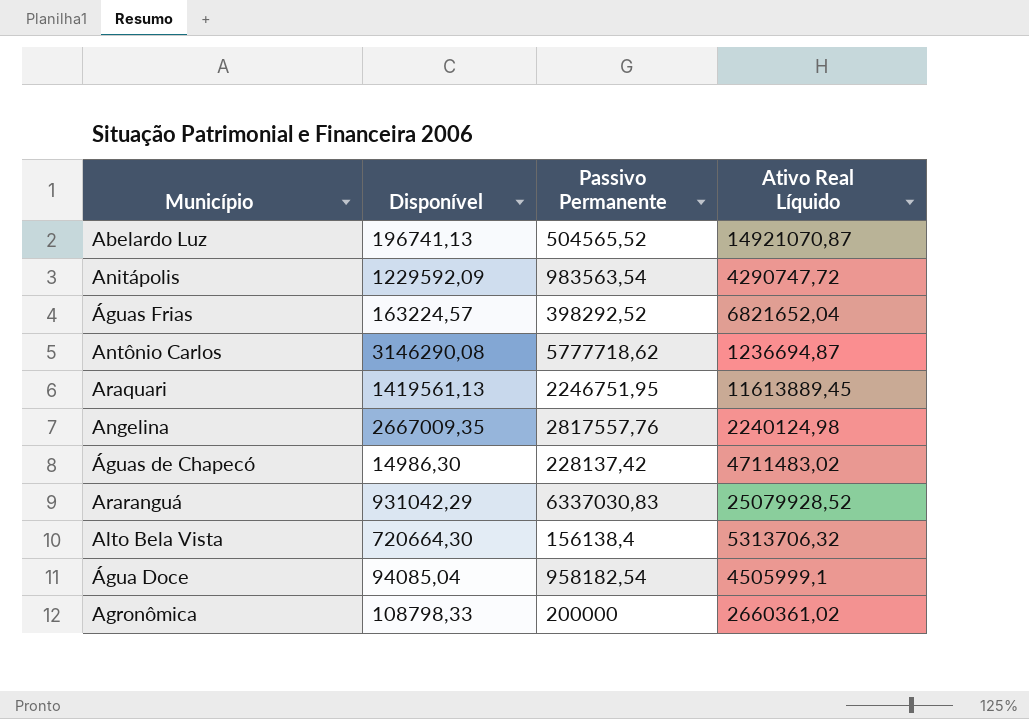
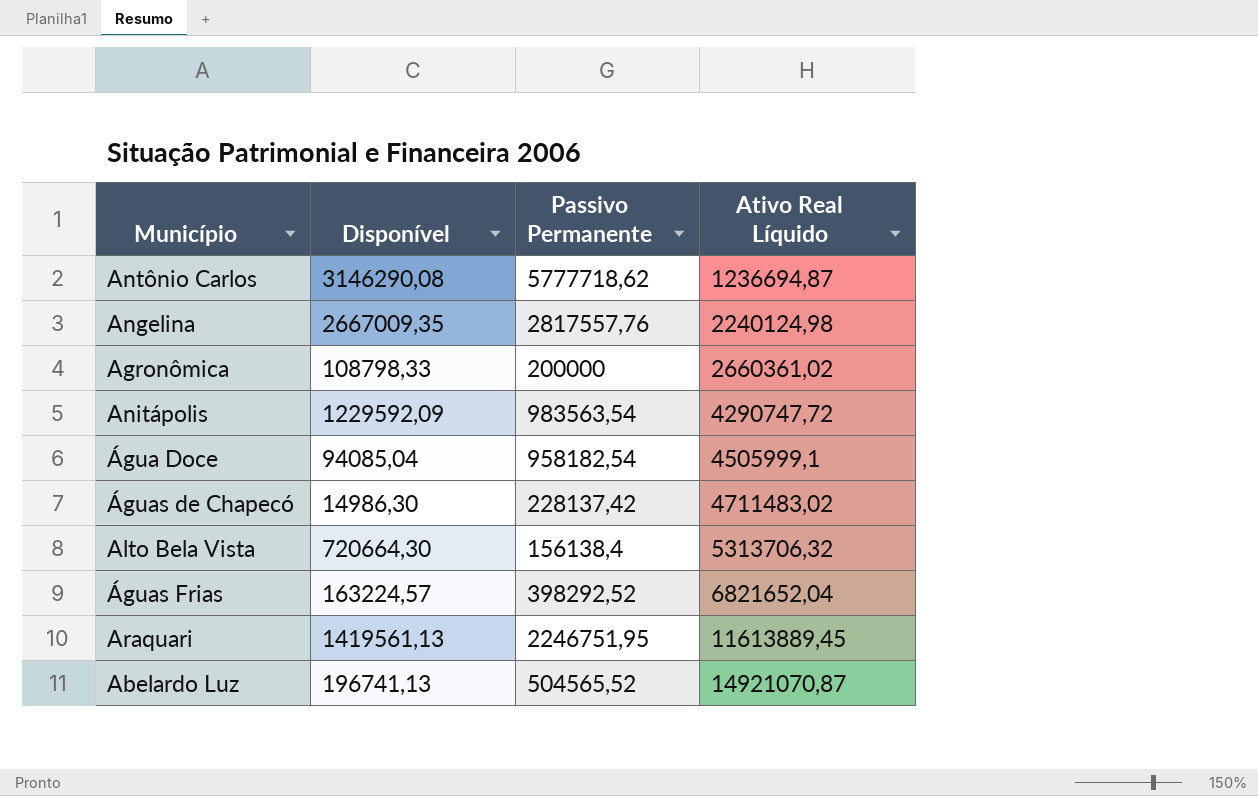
row order: none -> Ativo Real Líquido ascending
row Araranguá: 931042,29 | 6337030,83 | 25079928,52 -> none

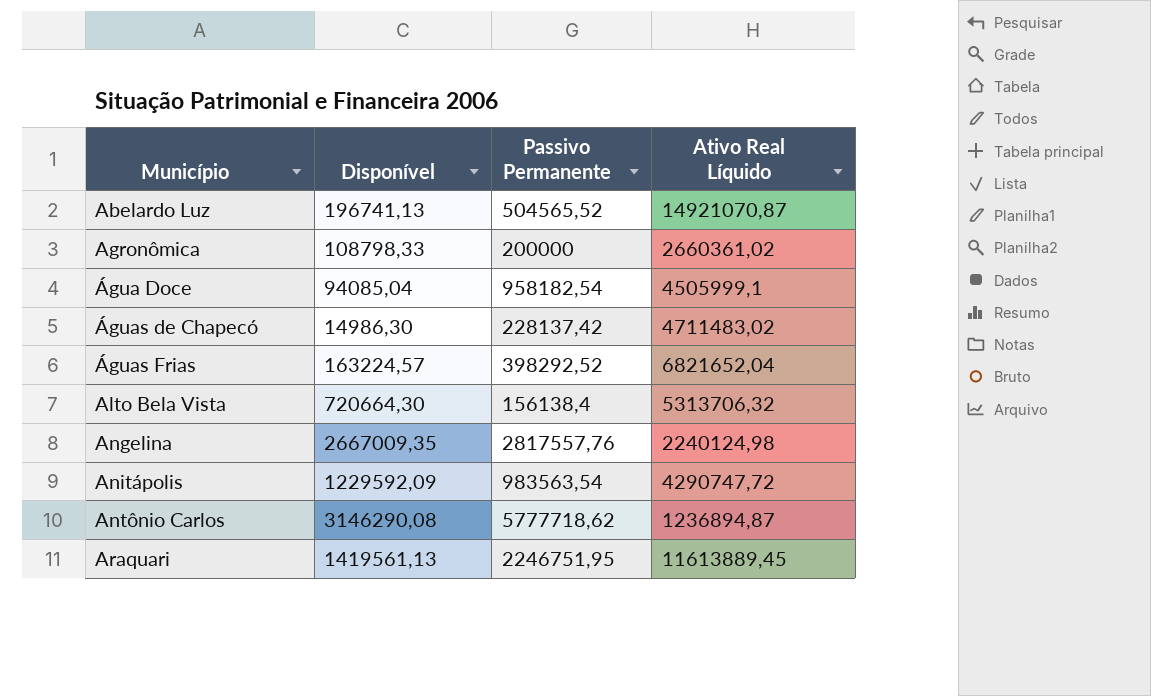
row order: Ativo Real Líquido ascending -> Município ascending
Antônio Carlos | Ativo Real Líquido: 1236694,87 -> 1236894,87

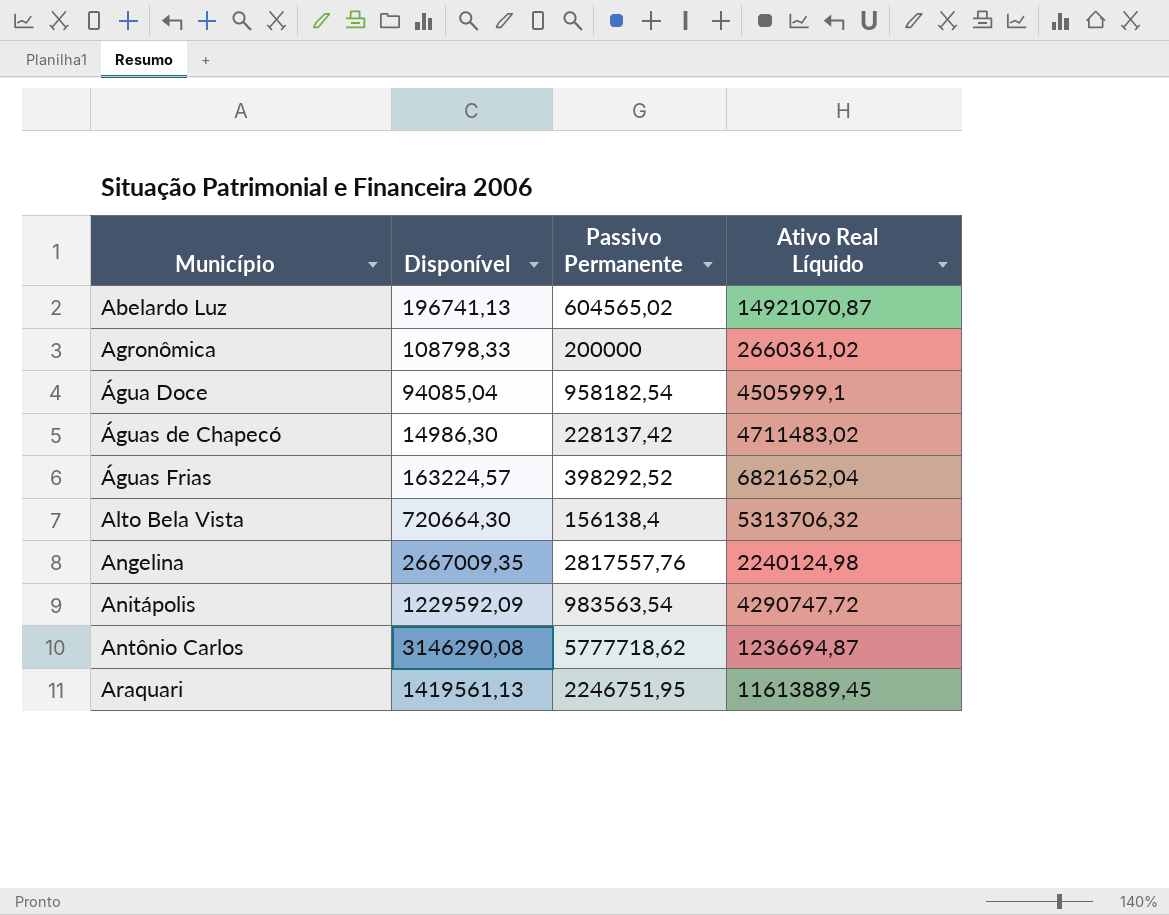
Abelardo Luz | Passivo Permanente: 504565,52 -> 604565,02
Antônio Carlos | Ativo Real Líquido: 1236894,87 -> 1236694,87

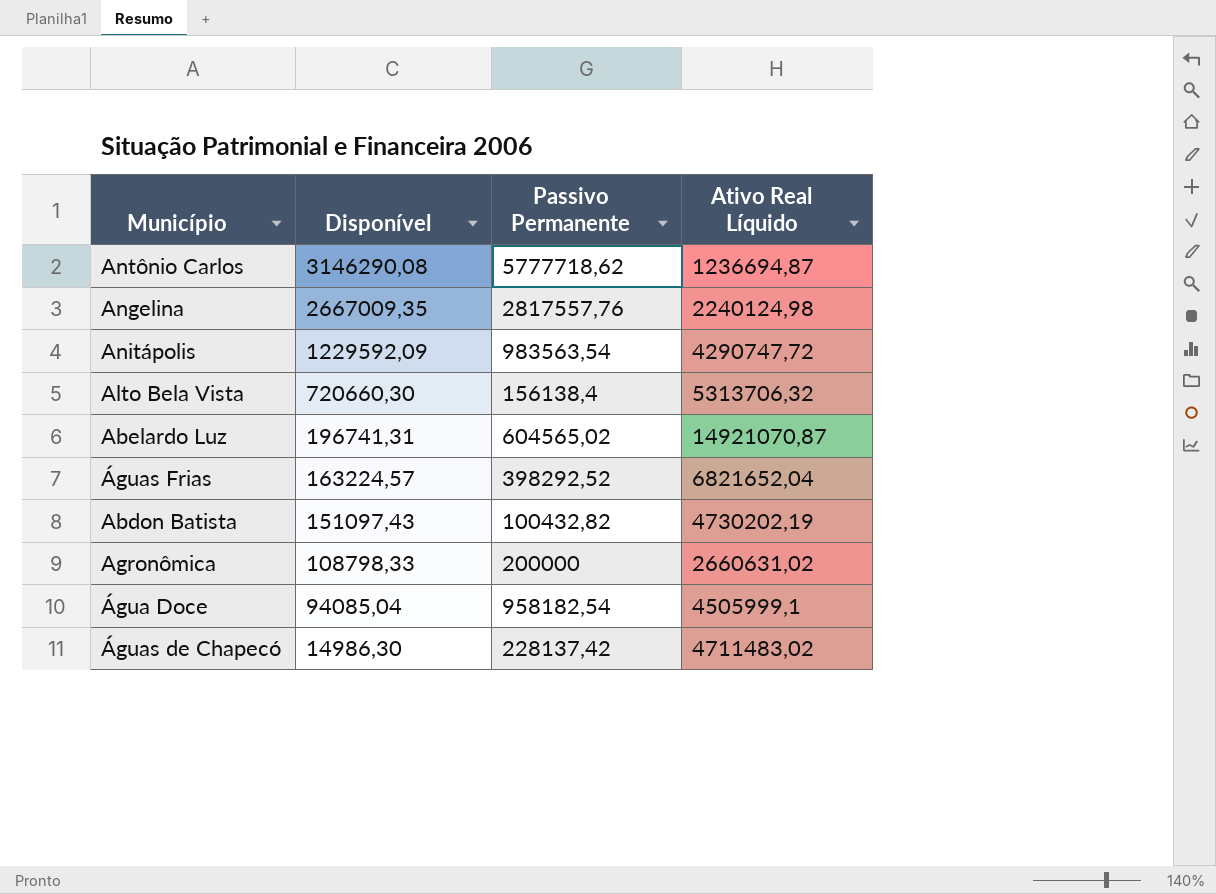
row order: Município ascending -> Disponível descending
row Araquari: 1419561,13 | 2246751,95 | 11613889,45 -> none
Alto Bela Vista | Disponível: 720664,30 -> 720660,30
Abelardo Luz | Disponível: 196741,13 -> 196741,31
row Abdon Batista: none -> 151097,43 | 100432,82 | 4730202,19
Agronômica | Ativo Real Líquido: 2660361,02 -> 2660631,02

